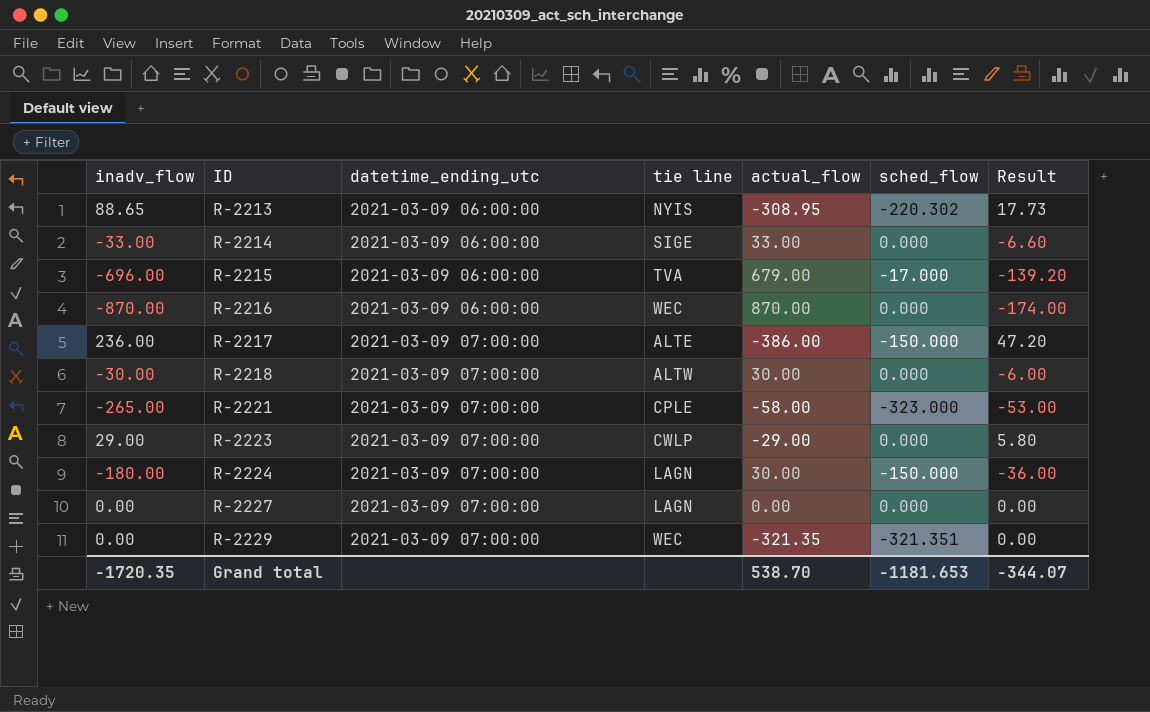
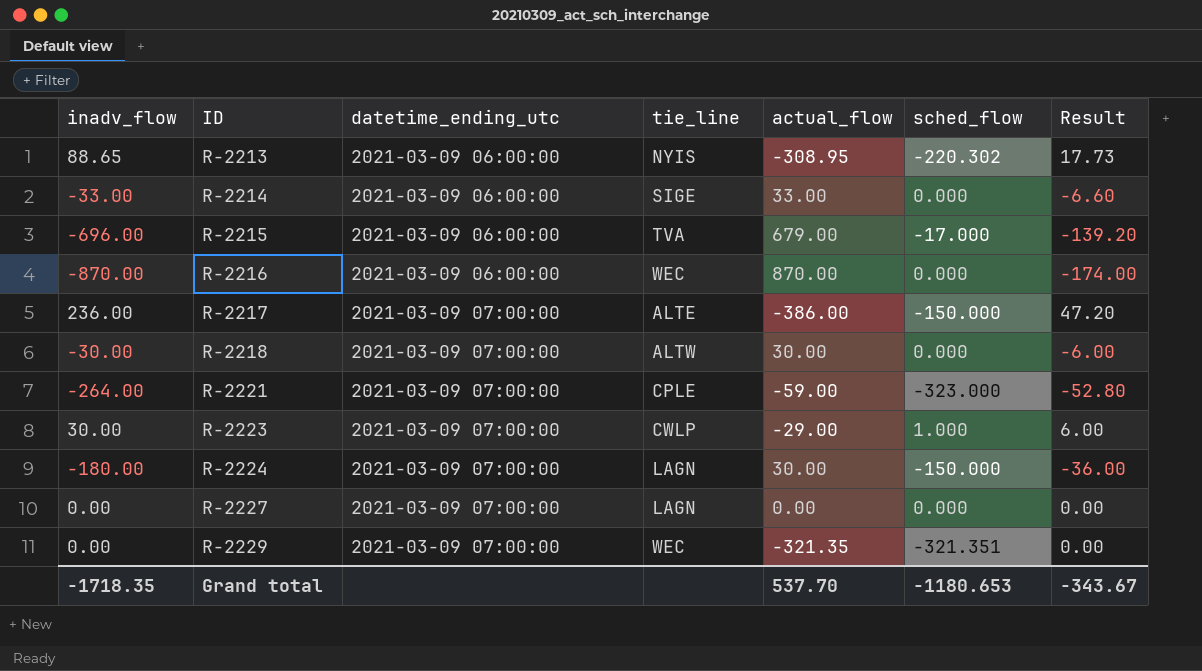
column name: tie line -> tie_line
R-2221 | inadv_flow: -265.00 -> -264.00
R-2221 | actual_flow: -58.00 -> -59.00
R-2221 | Result: -53.00 -> -52.80
R-2223 | inadv_flow: 29.00 -> 30.00
R-2223 | sched_flow: 0.000 -> 1.000
R-2223 | Result: 5.80 -> 6.00
Grand total | inadv_flow: -1720.35 -> -1718.35
Grand total | actual_flow: 538.70 -> 537.70
Grand total | sched_flow: -1181.653 -> -1180.653
Grand total | Result: -344.07 -> -343.67

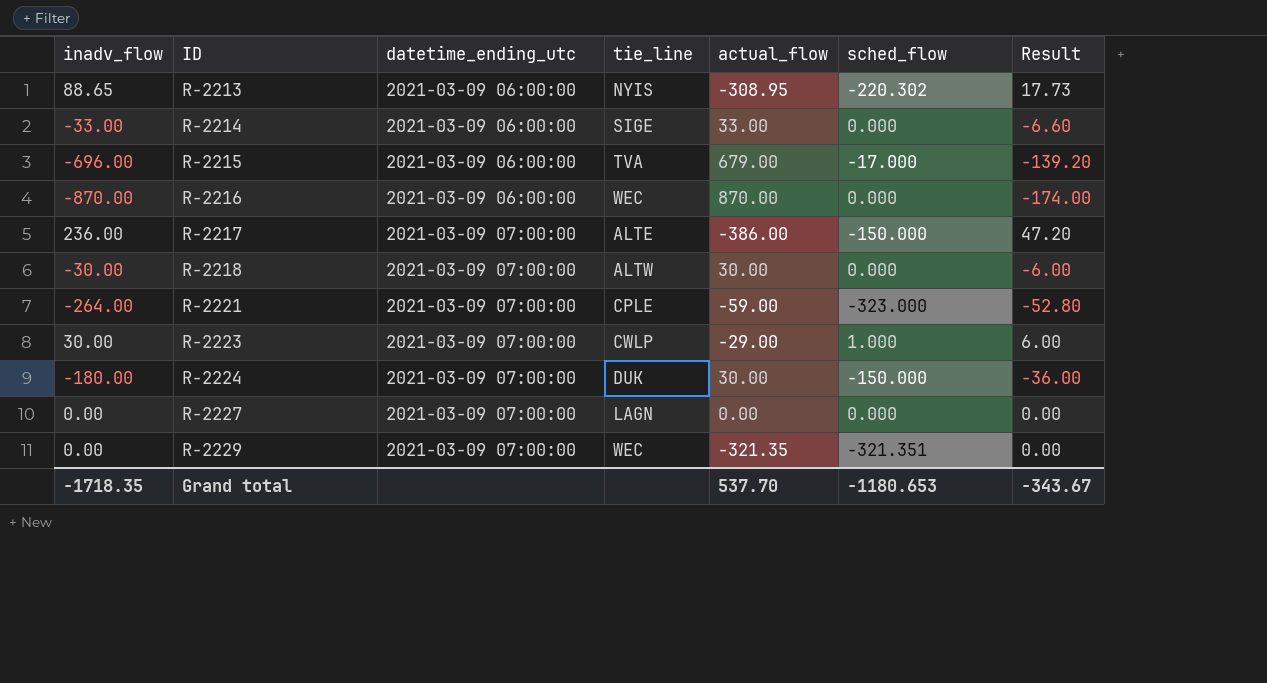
R-2224 | tie_line: LAGN -> DUK

